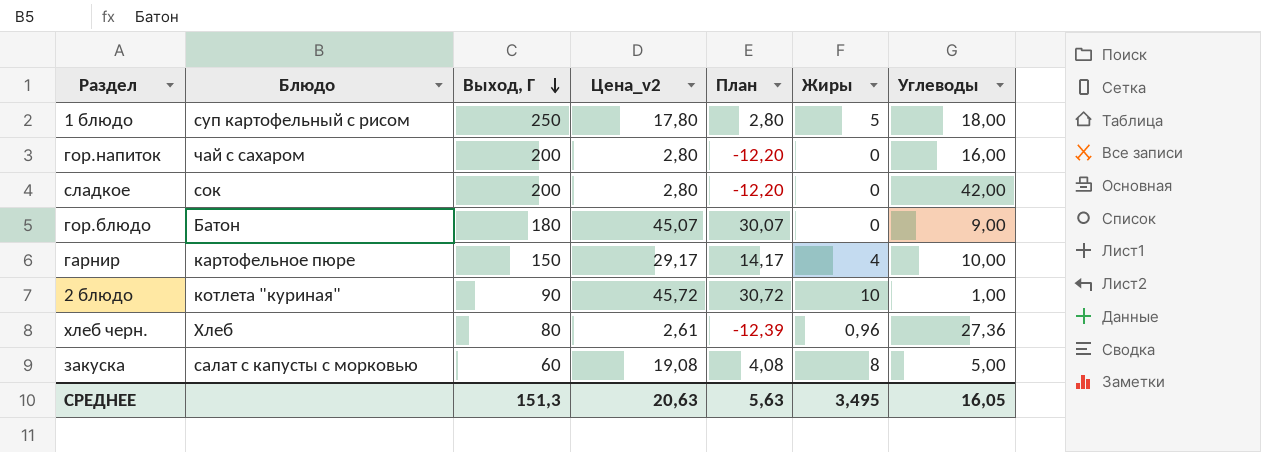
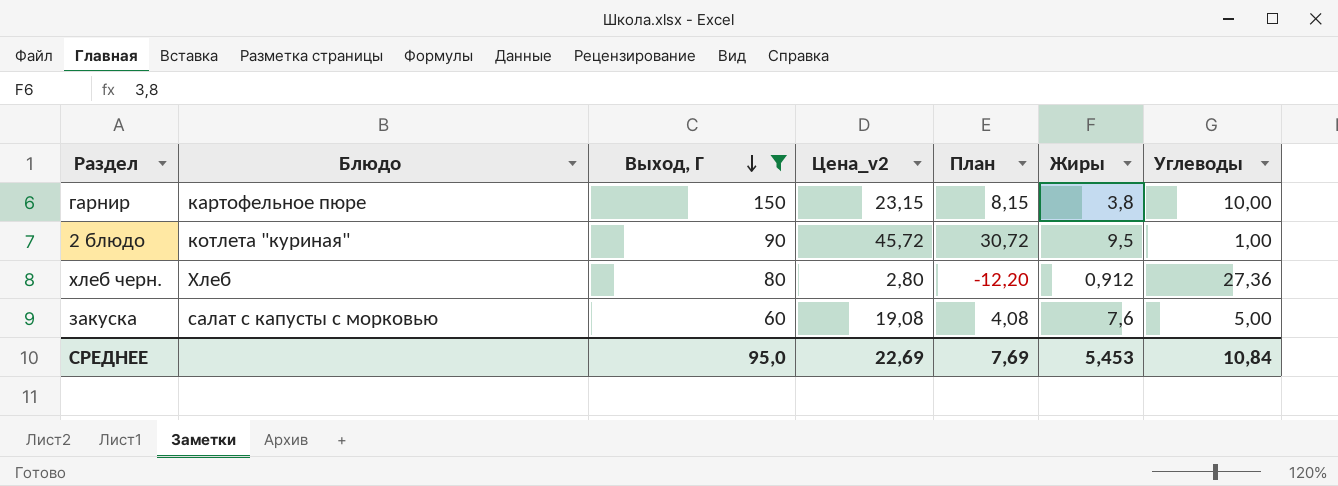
filter: none -> Выход, Г <= 150
гарнир | Цена_v2: 29,17 -> 23,15
гарнир | План: 14,17 -> 8,15
гарнир | Жиры: 4 -> 3,8
2 блюдо | Жиры: 10 -> 9,5
хлеб черн. | Цена_v2: 2,61 -> 2,80
хлеб черн. | План: -12,39 -> -12,20
хлеб черн. | Жиры: 0,96 -> 0,912
закуска | Жиры: 8 -> 7,6
СРЕДНЕЕ | Выход, Г: 151,3 -> 95,0
СРЕДНЕЕ | Цена_v2: 20,63 -> 22,69
СРЕДНЕЕ | План: 5,63 -> 7,69
СРЕДНЕЕ | Жиры: 3,495 -> 5,453
СРЕДНЕЕ | Углеводы: 16,05 -> 10,84

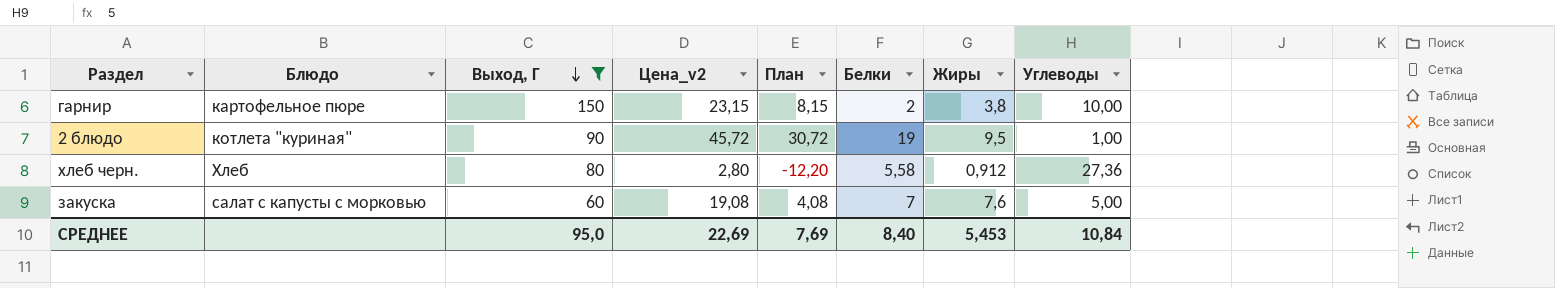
column Белки | position: none -> 6

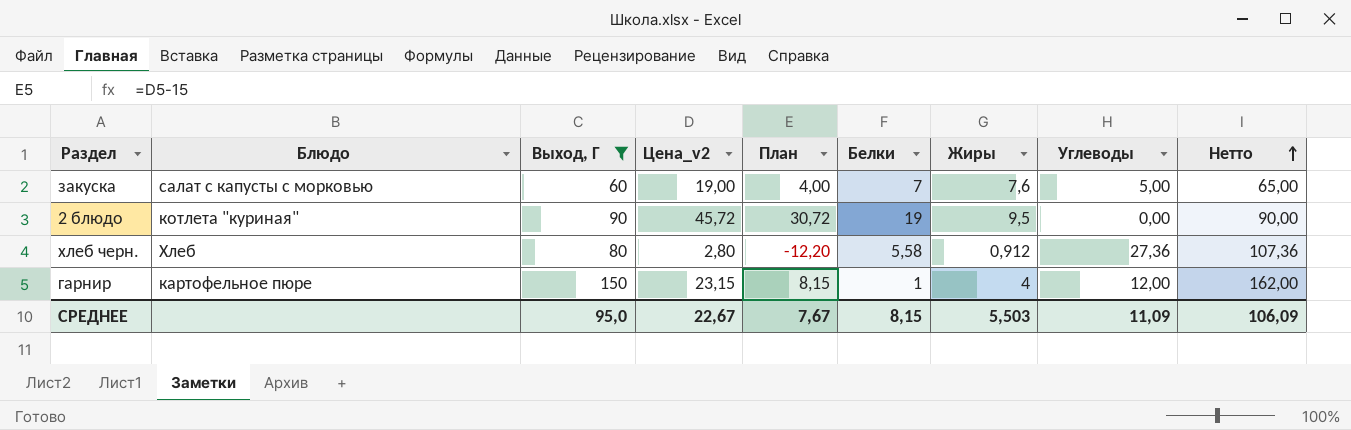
row order: Выход, Г descending -> Нетто ascending
column Нетто | formula: none -> [Выход, Г] + [Углеводы]
закуска | Цена_v2: 19,08 -> 19,00
закуска | План: 4,08 -> 4,00
2 блюдо | Углеводы: 1,00 -> 0,00
гарнир | Белки: 2 -> 1
гарнир | Жиры: 3,8 -> 4
гарнир | Углеводы: 10,00 -> 12,00
СРЕДНЕЕ | Цена_v2: 22,69 -> 22,67
СРЕДНЕЕ | План: 7,69 -> 7,67
СРЕДНЕЕ | Белки: 8,40 -> 8,15
СРЕДНЕЕ | Жиры: 5,453 -> 5,503
СРЕДНЕЕ | Углеводы: 10,84 -> 11,09

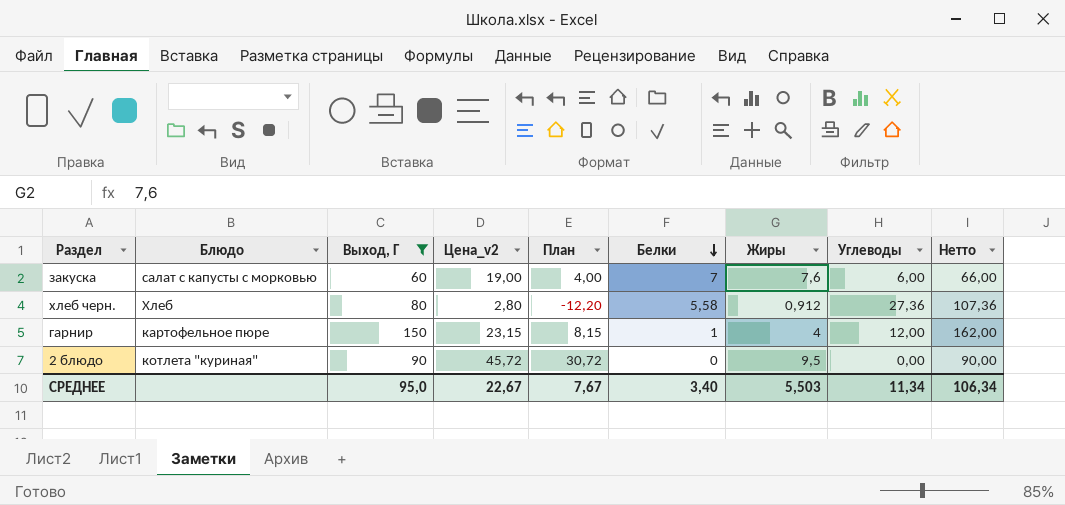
row order: Нетто ascending -> Белки descending
закуска | Углеводы: 5,00 -> 6,00
закуска | Нетто: 65,00 -> 66,00
2 блюдо | Белки: 19 -> 0
СРЕДНЕЕ | Белки: 8,15 -> 3,40
СРЕДНЕЕ | Углеводы: 11,09 -> 11,34
СРЕДНЕЕ | Нетто: 106,09 -> 106,34

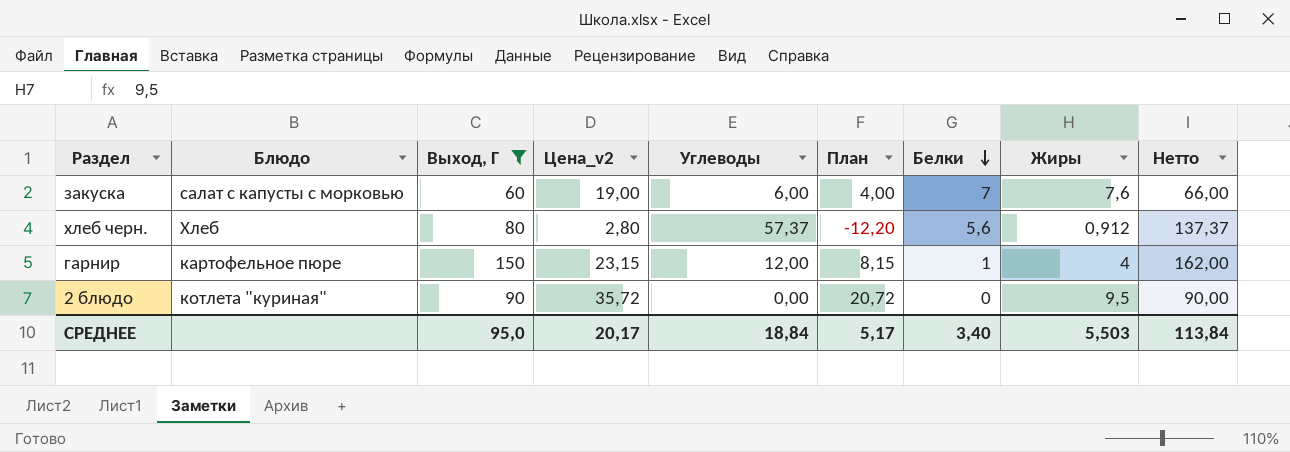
column Углеводы | position: 8 -> 5
хлеб черн. | Углеводы: 27,36 -> 57,37
хлеб черн. | Белки: 5,58 -> 5,6
хлеб черн. | Нетто: 107,36 -> 137,37
2 блюдо | Цена_v2: 45,72 -> 35,72
2 блюдо | План: 30,72 -> 20,72
СРЕДНЕЕ | Цена_v2: 22,67 -> 20,17
СРЕДНЕЕ | Углеводы: 11,34 -> 18,84
СРЕДНЕЕ | План: 7,67 -> 5,17
СРЕДНЕЕ | Нетто: 106,34 -> 113,84

